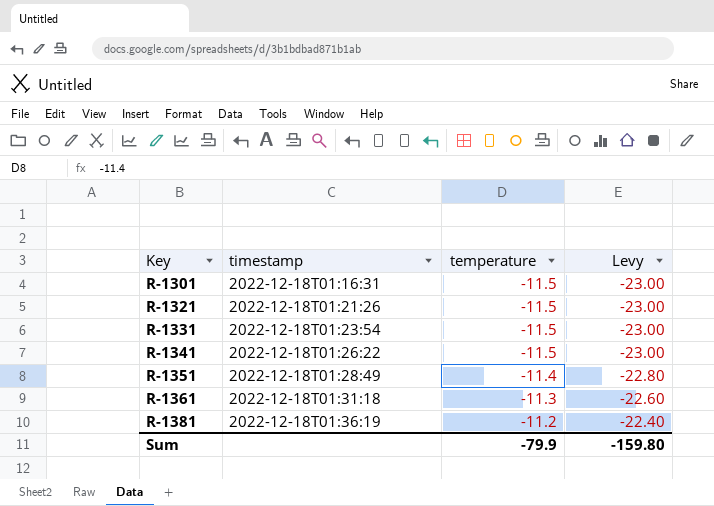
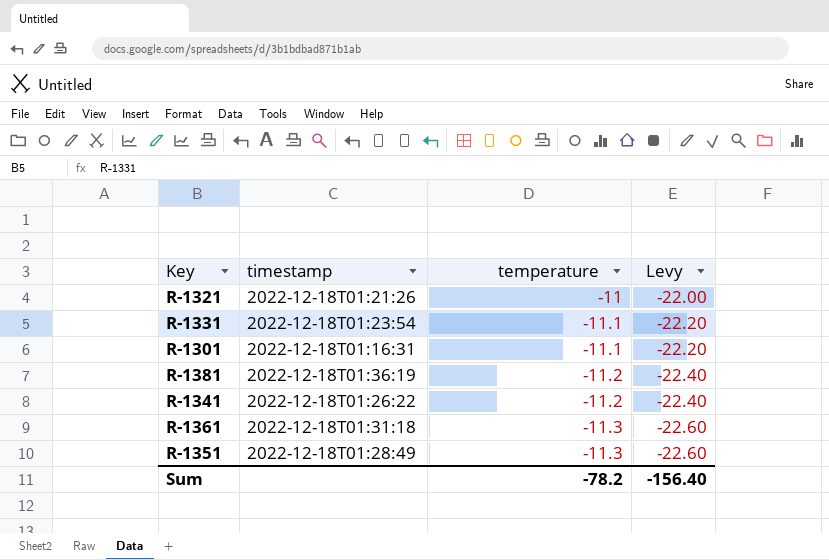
row order: Key ascending -> temperature descending
R-1321 | temperature: -11.5 -> -11
R-1321 | Levy: -23.00 -> -22.00
R-1331 | temperature: -11.5 -> -11.1
R-1331 | Levy: -23.00 -> -22.20
R-1301 | temperature: -11.5 -> -11.1
R-1301 | Levy: -23.00 -> -22.20
R-1341 | temperature: -11.5 -> -11.2
R-1341 | Levy: -23.00 -> -22.40
R-1351 | temperature: -11.4 -> -11.3
R-1351 | Levy: -22.80 -> -22.60
Sum | temperature: -79.9 -> -78.2
Sum | Levy: -159.80 -> -156.40

